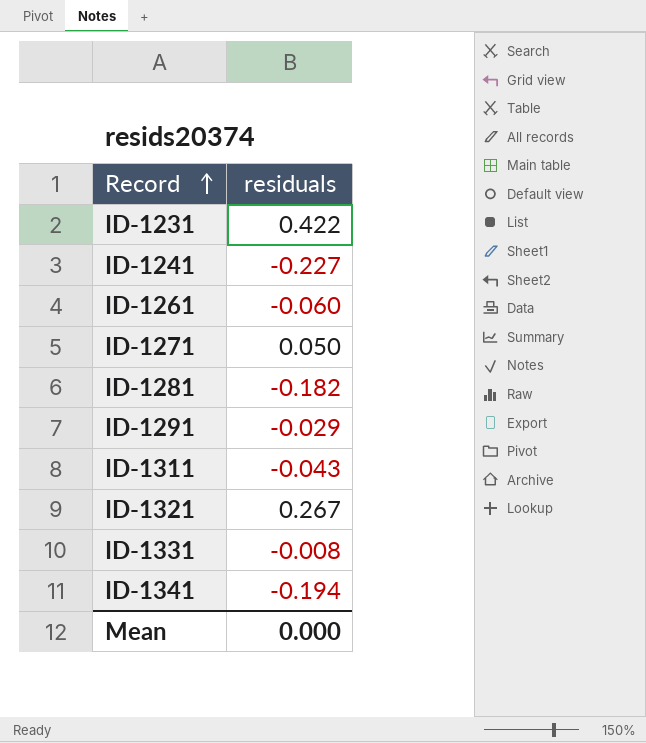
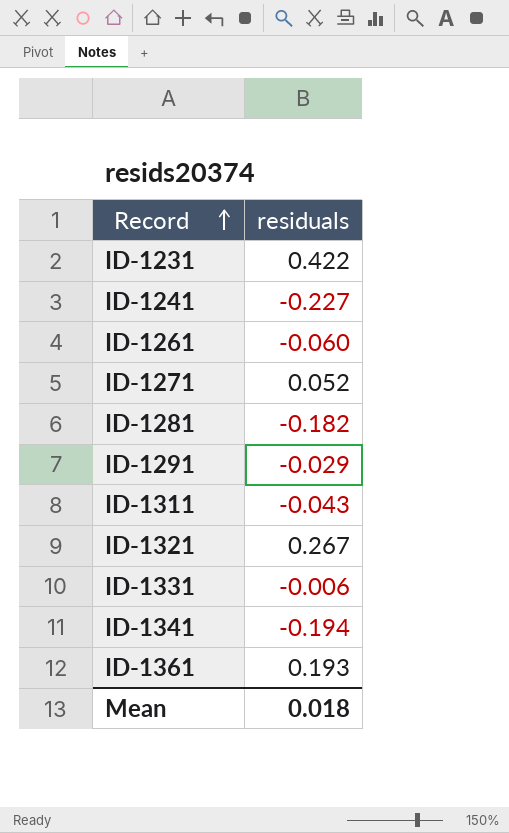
ID-1271 | residuals: 0.050 -> 0.052
ID-1331 | residuals: -0.008 -> -0.006
row ID-1361: none -> 0.193
Mean | residuals: 0.000 -> 0.018

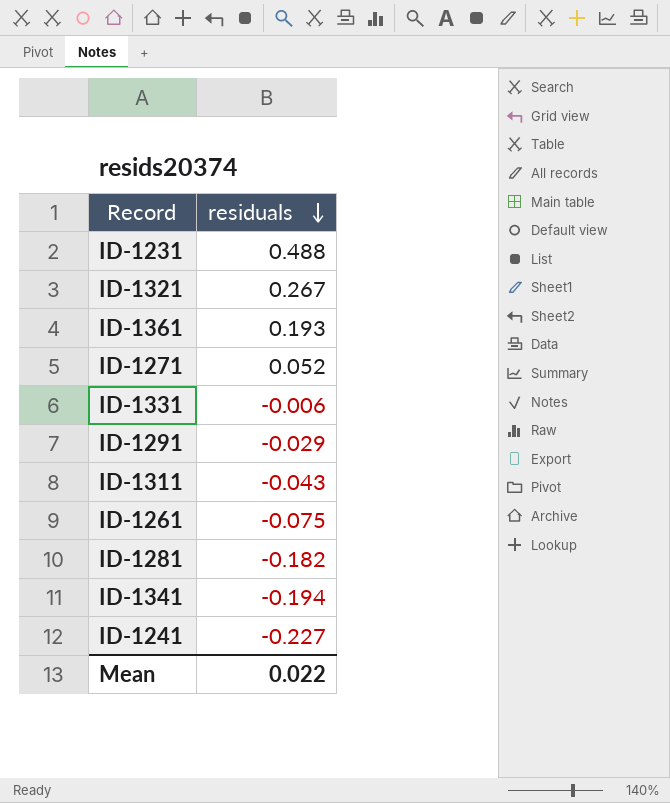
row order: Record ascending -> residuals descending
ID-1231 | residuals: 0.422 -> 0.488
ID-1261 | residuals: -0.060 -> -0.075
Mean | residuals: 0.018 -> 0.022

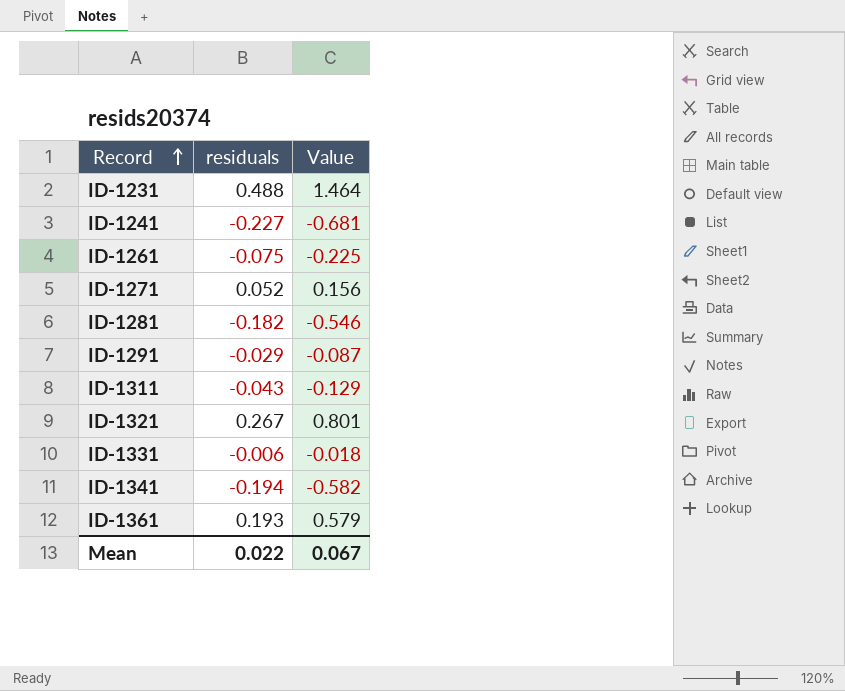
row order: residuals descending -> Record ascending
column Value | formula: none -> [residuals] * 3

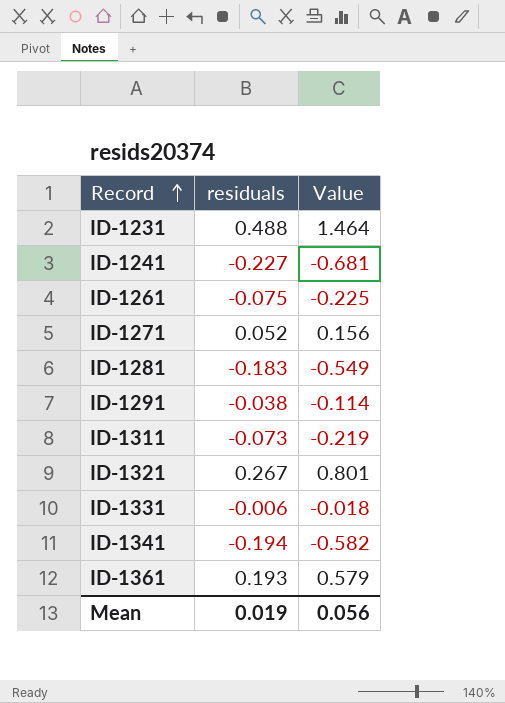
ID-1281 | residuals: -0.182 -> -0.183
ID-1281 | Value: -0.546 -> -0.549
ID-1291 | residuals: -0.029 -> -0.038
ID-1291 | Value: -0.087 -> -0.114
ID-1311 | residuals: -0.043 -> -0.073
ID-1311 | Value: -0.129 -> -0.219
Mean | residuals: 0.022 -> 0.019
Mean | Value: 0.067 -> 0.056

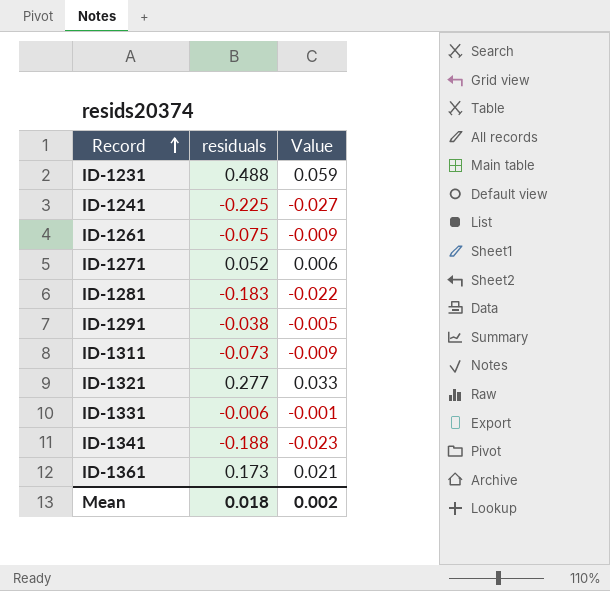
column Value | formula: [residuals] * 3 -> [residuals] * 0.12
ID-1241 | residuals: -0.227 -> -0.225
ID-1321 | residuals: 0.267 -> 0.277
ID-1341 | residuals: -0.194 -> -0.188
ID-1361 | residuals: 0.193 -> 0.173
Mean | residuals: 0.019 -> 0.018
Mean | Value: 0.056 -> 0.002

